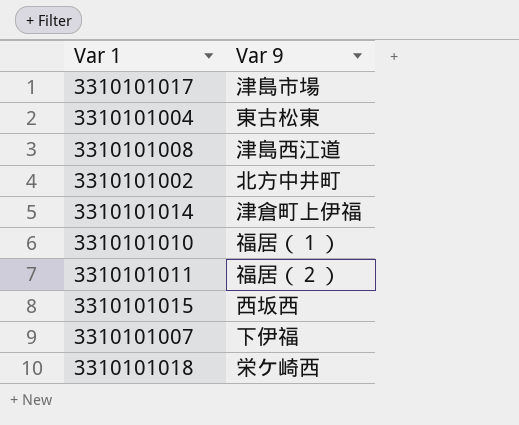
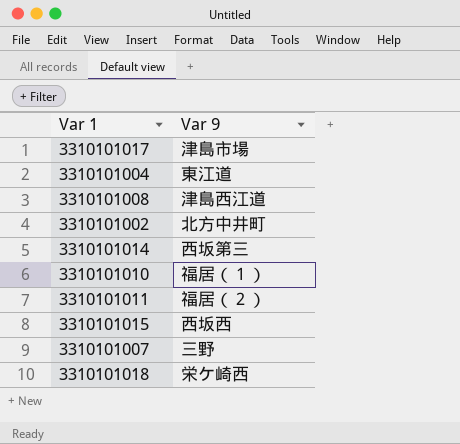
3310101004 | Var 9: 東古松東 -> 東江道
3310101014 | Var 9: 津倉町上伊福 -> 西坂第三
3310101007 | Var 9: 下伊福 -> 三野

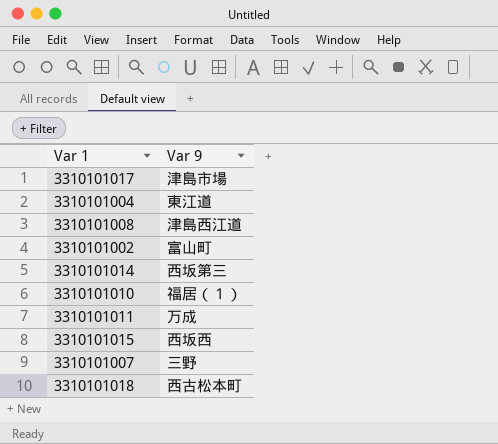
3310101002 | Var 9: 北方中井町 -> 富山町
3310101011 | Var 9: 福居（２） -> 万成
3310101018 | Var 9: 栄ケ崎西 -> 西古松本町

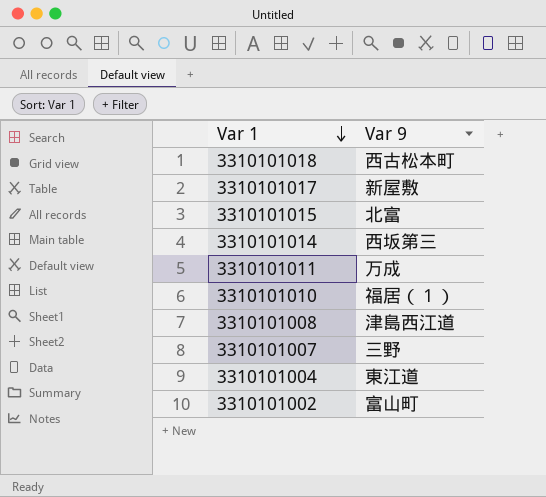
row order: none -> Var 1 descending
3310101017 | Var 9: 津島市場 -> 新屋敷
3310101015 | Var 9: 西坂西 -> 北富

